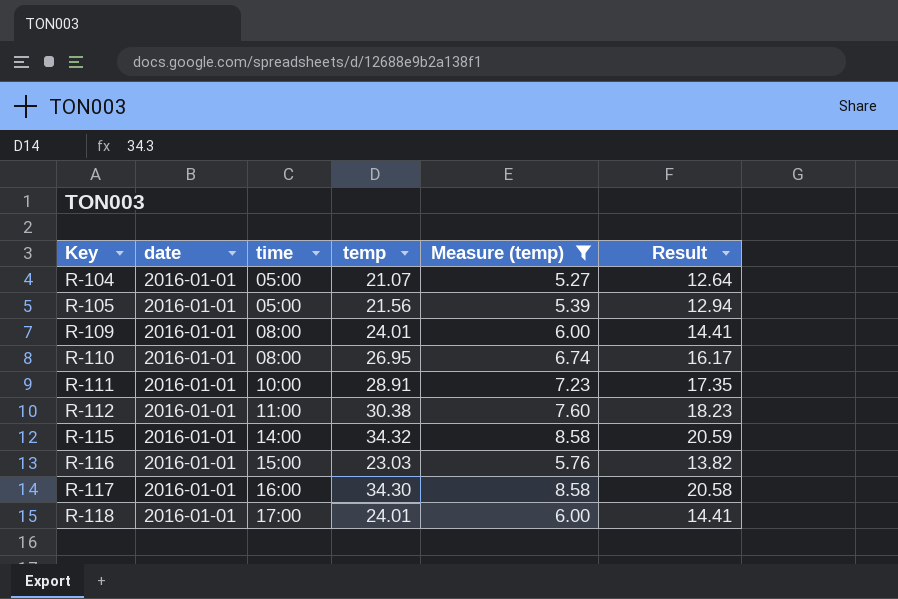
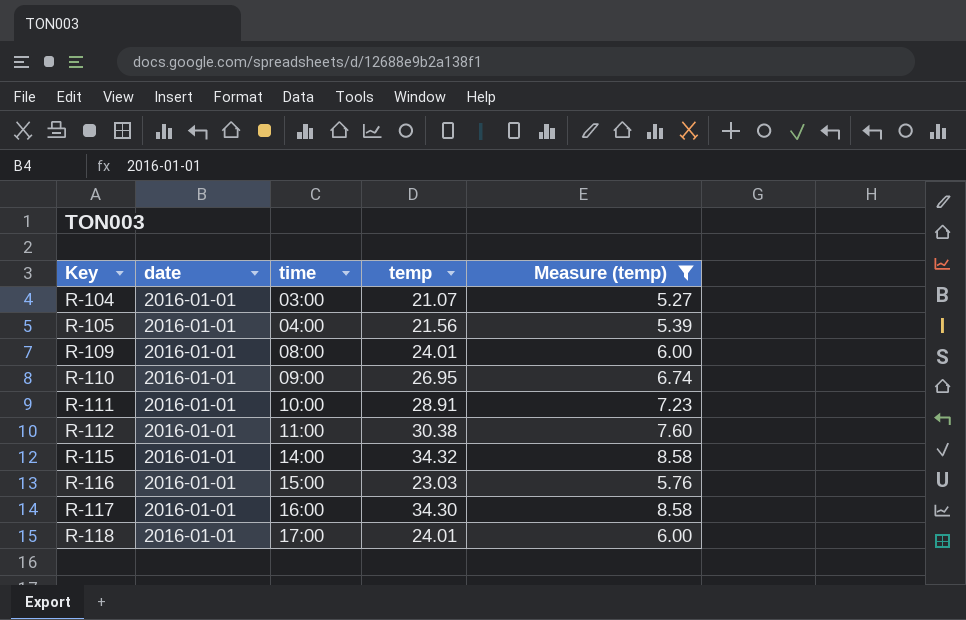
column Result | formula: [temp] * 0.6 -> none
R-104 | time: 05:00 -> 03:00
R-105 | time: 05:00 -> 04:00
R-110 | time: 08:00 -> 09:00

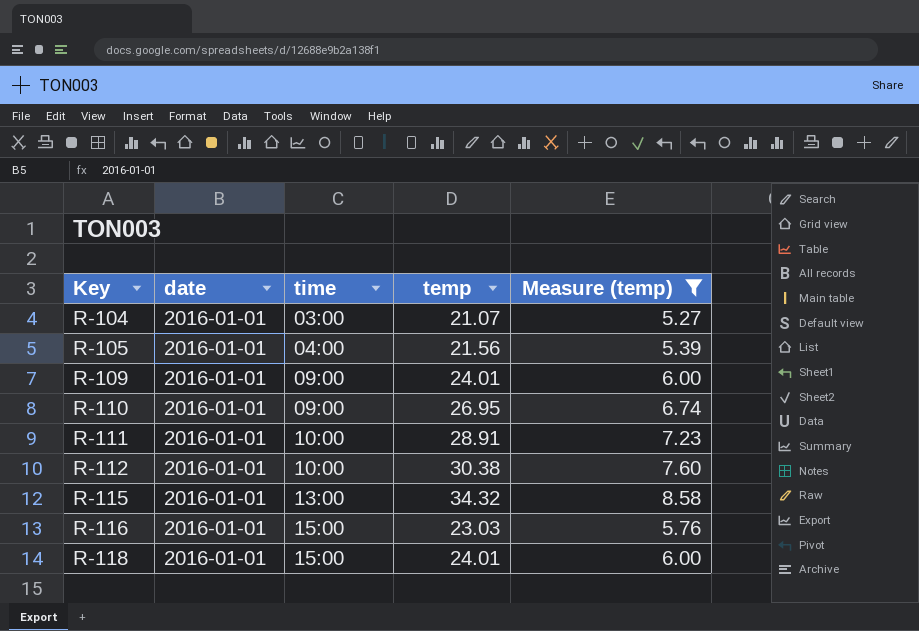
row R-117: 2016-01-01 | 16:00 | 34.30 | 8.58 -> none
R-109 | time: 08:00 -> 09:00
R-112 | time: 11:00 -> 10:00
R-115 | time: 14:00 -> 13:00
R-118 | time: 17:00 -> 15:00

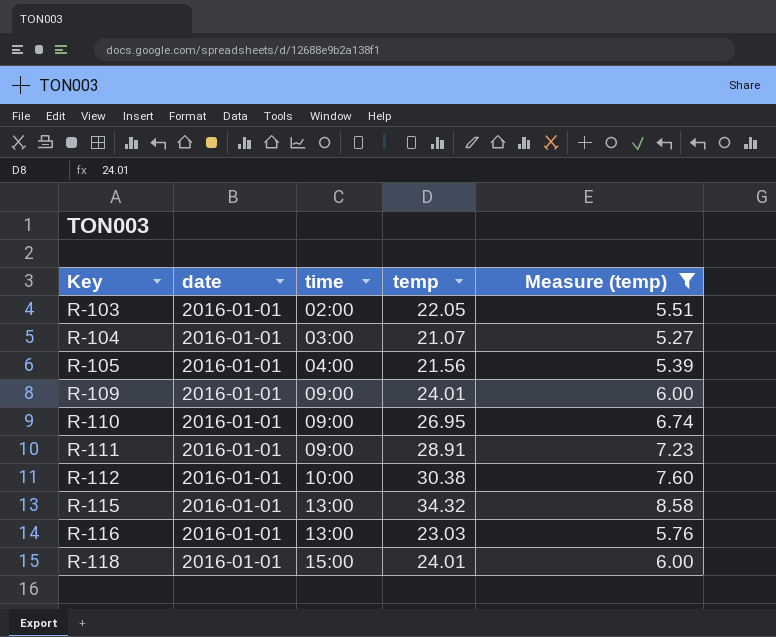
row R-103: none -> 2016-01-01 | 02:00 | 22.05 | 5.51
R-111 | time: 10:00 -> 09:00
R-116 | time: 15:00 -> 13:00

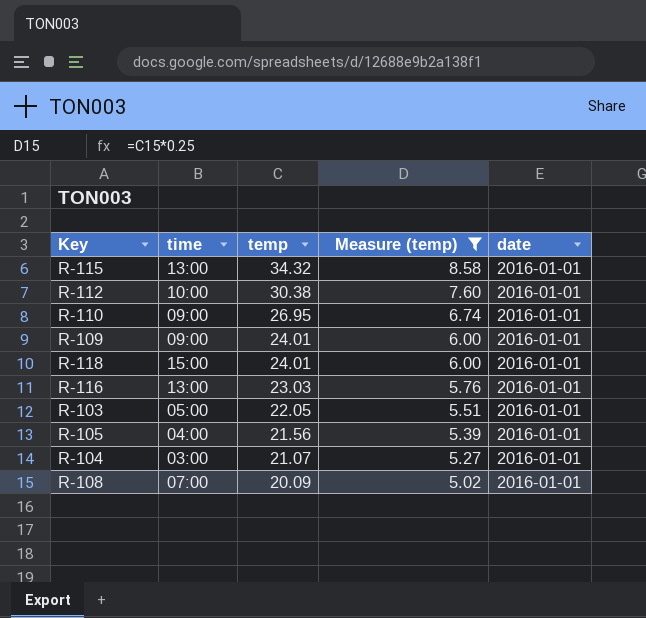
row order: Key ascending -> temp descending
column date | position: 2 -> 5
row R-111: 2016-01-01 | 09:00 | 28.91 | 7.23 -> none
R-103 | time: 02:00 -> 05:00
row R-108: none -> 07:00 | 20.09 | 5.02 | 2016-01-01

